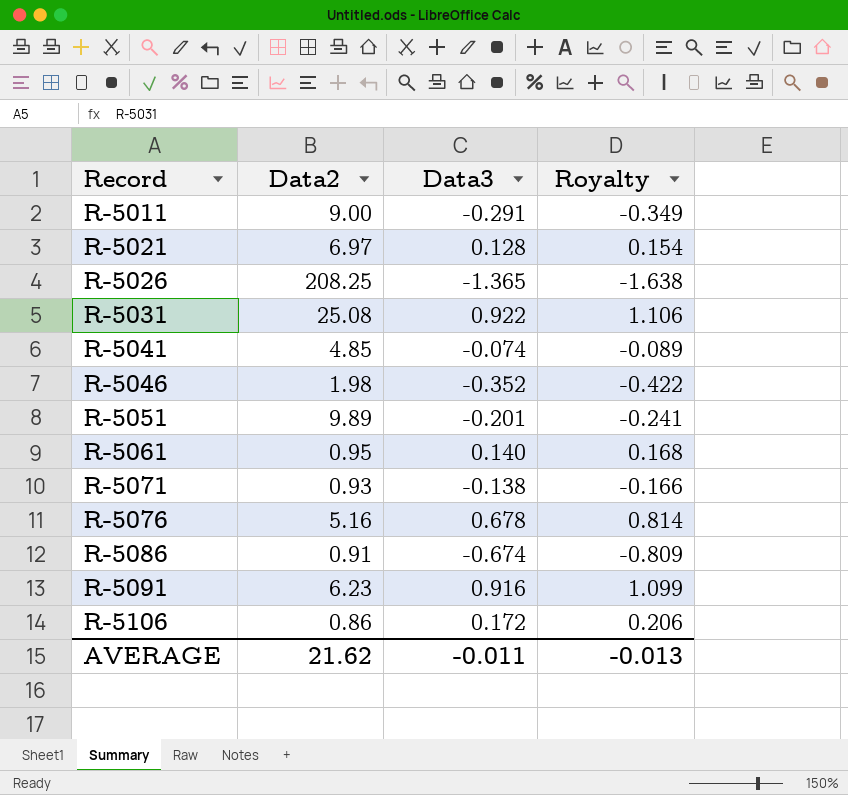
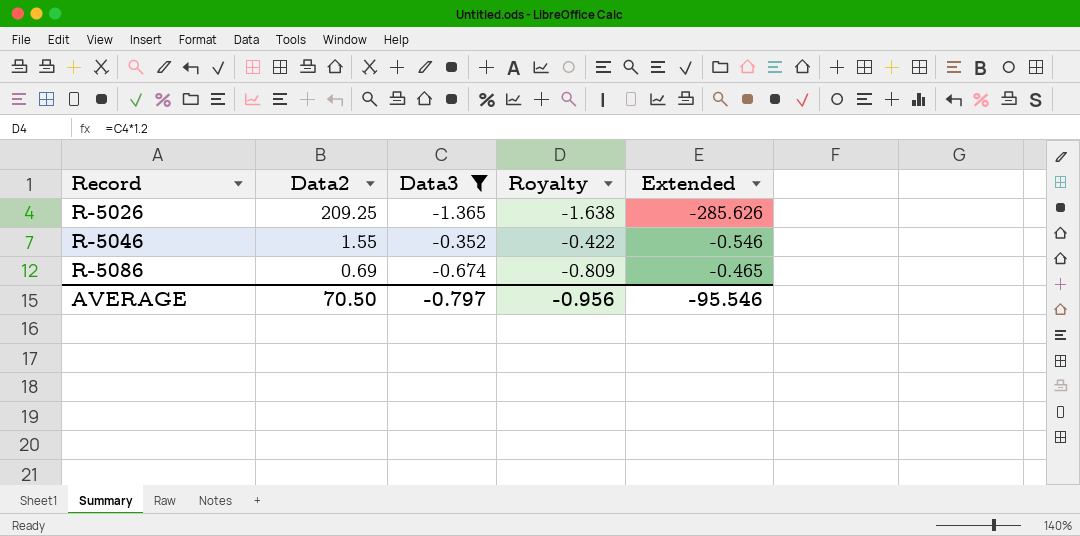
filter: none -> Data3 <= -0.352
column Extended | formula: none -> [Data2] * [Data3]
R-5026 | Data2: 208.25 -> 209.25
R-5046 | Data2: 1.98 -> 1.55
R-5086 | Data2: 0.91 -> 0.69
AVERAGE | Data2: 21.62 -> 70.50
AVERAGE | Data3: -0.011 -> -0.797
AVERAGE | Royalty: -0.013 -> -0.956

